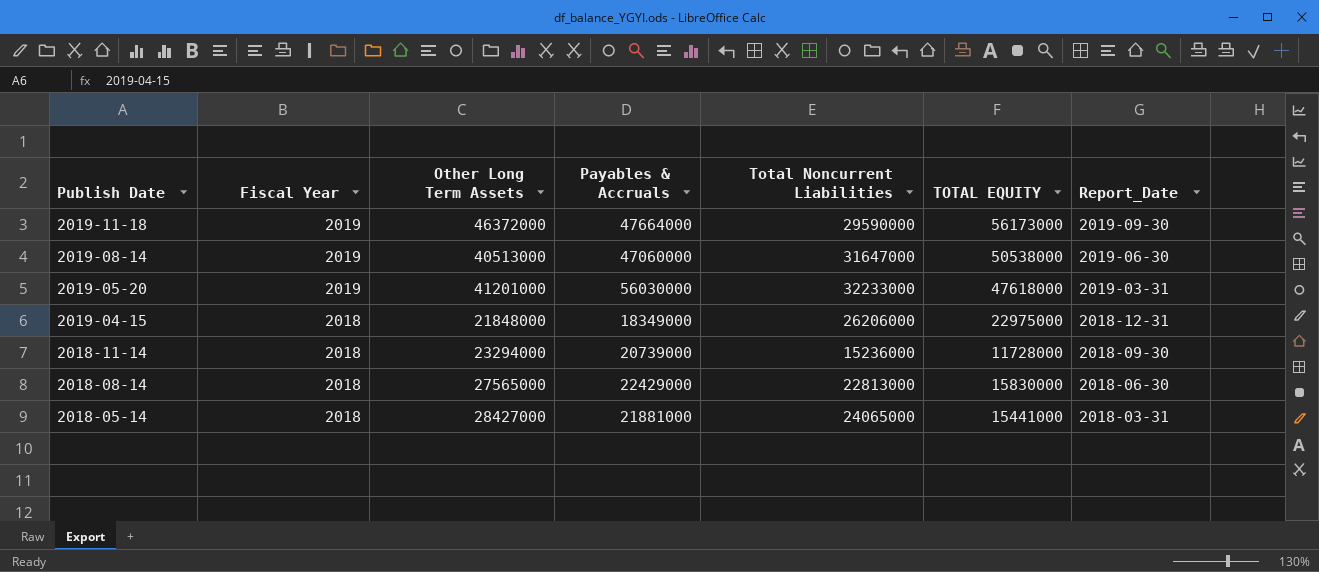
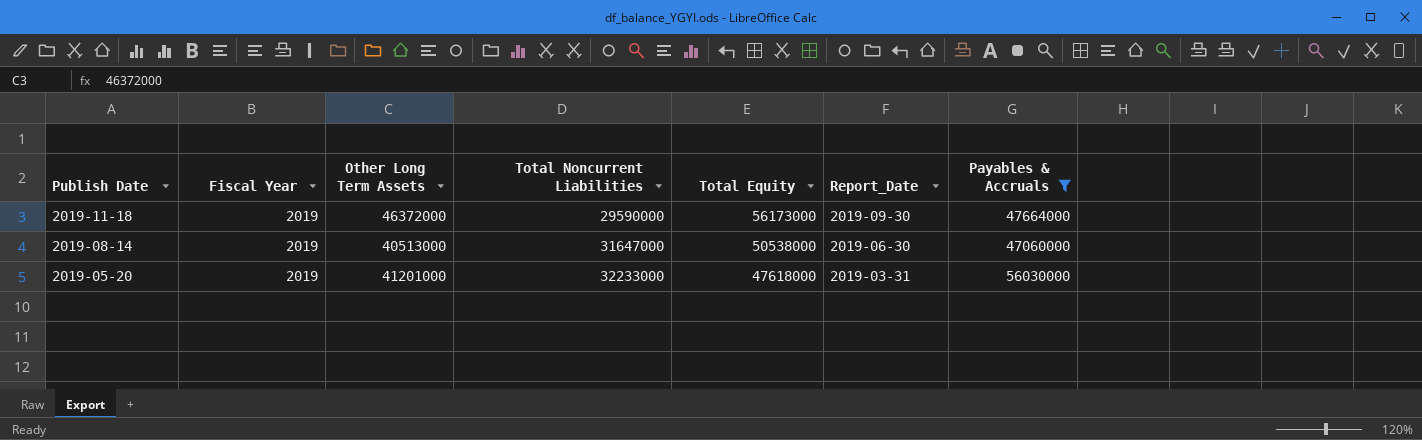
filter: none -> Payables & Accruals >= 47060000
column name: TOTAL EQUITY -> Total Equity
column Payables & Accruals | position: 4 -> 7

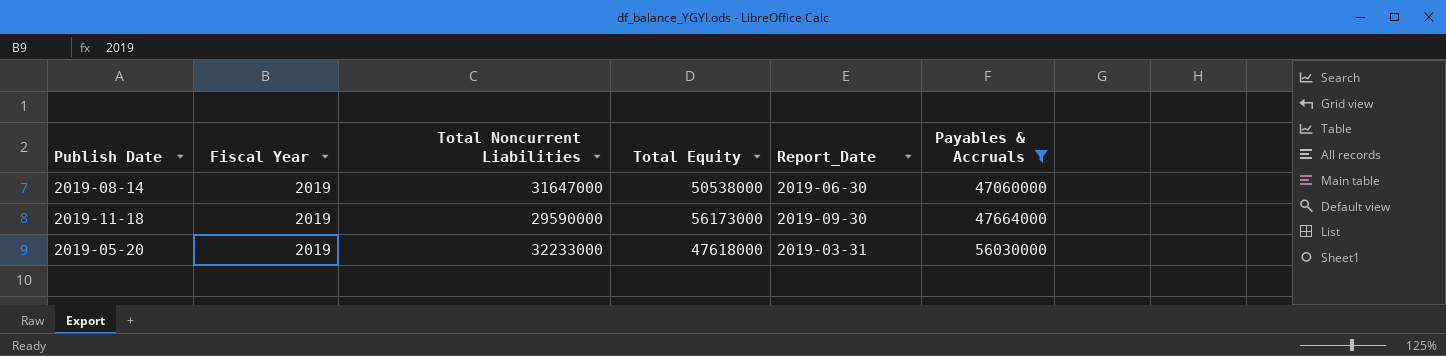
row order: Publish Date descending -> Payables & Accruals ascending
column Other Long Term Assets | position: 3 -> none

